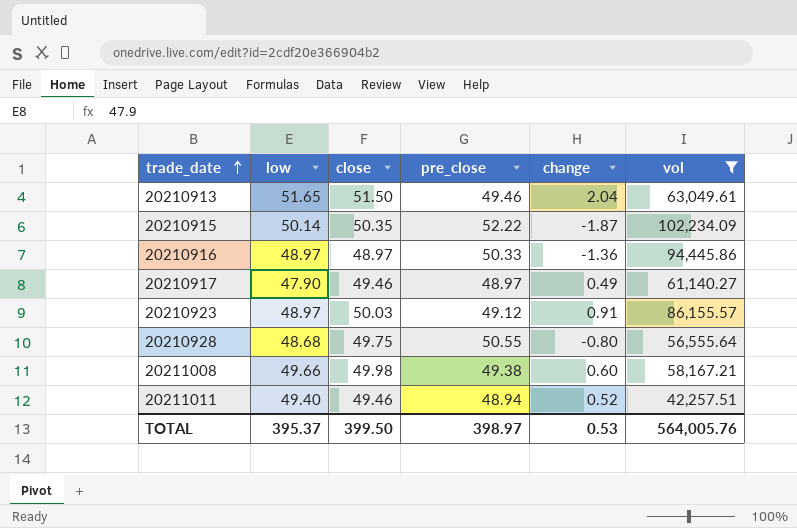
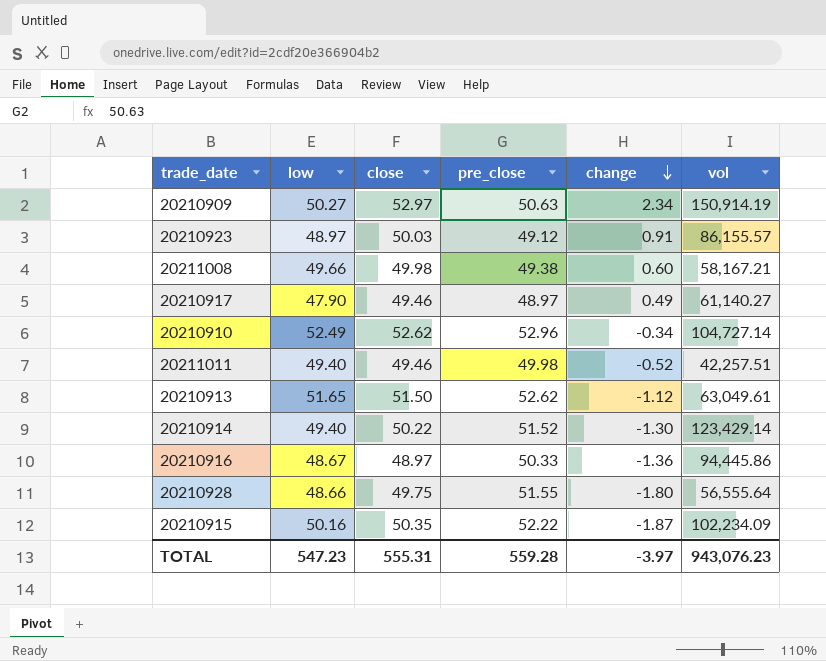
filter: vol <= 102,234.09 -> none
row order: trade_date ascending -> change descending
20211011 | pre_close: 48.94 -> 49.98
20211011 | change: 0.52 -> -0.52
20210913 | pre_close: 49.46 -> 52.62
20210913 | change: 2.04 -> -1.12
20210916 | low: 48.97 -> 48.67
20210928 | low: 48.68 -> 48.66
20210928 | pre_close: 50.55 -> 51.55
20210928 | change: -0.80 -> -1.80
20210915 | low: 50.14 -> 50.16
TOTAL | low: 395.37 -> 547.23
TOTAL | close: 399.50 -> 555.31
TOTAL | pre_close: 398.97 -> 559.28
TOTAL | change: 0.53 -> -3.97
TOTAL | vol: 564,005.76 -> 943,076.23

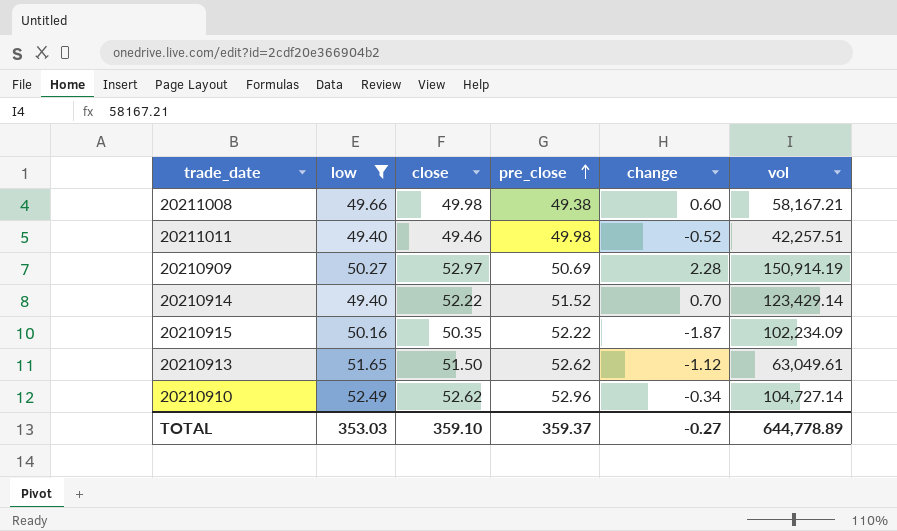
filter: none -> low >= 49.40
row order: change descending -> pre_close ascending
20210909 | pre_close: 50.63 -> 50.69
20210909 | change: 2.34 -> 2.28
20210914 | close: 50.22 -> 52.22
20210914 | change: -1.30 -> 0.70
TOTAL | low: 547.23 -> 353.03
TOTAL | close: 555.31 -> 359.10
TOTAL | pre_close: 559.28 -> 359.37
TOTAL | change: -3.97 -> -0.27
TOTAL | vol: 943,076.23 -> 644,778.89

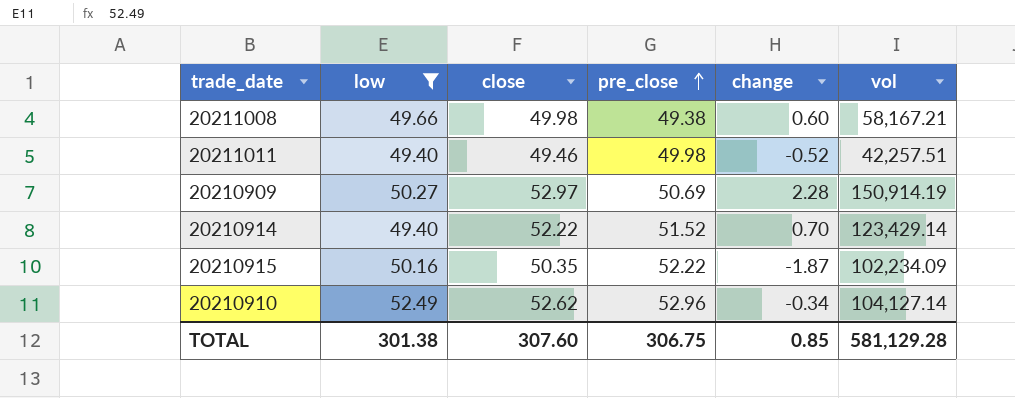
row 20210913: 51.65 | 51.50 | 52.62 | -1.12 | 63,049.61 -> none
20210910 | vol: 104,727.14 -> 104,127.14
TOTAL | low: 353.03 -> 301.38
TOTAL | close: 359.10 -> 307.60
TOTAL | pre_close: 359.37 -> 306.75
TOTAL | change: -0.27 -> 0.85
TOTAL | vol: 644,778.89 -> 581,129.28

